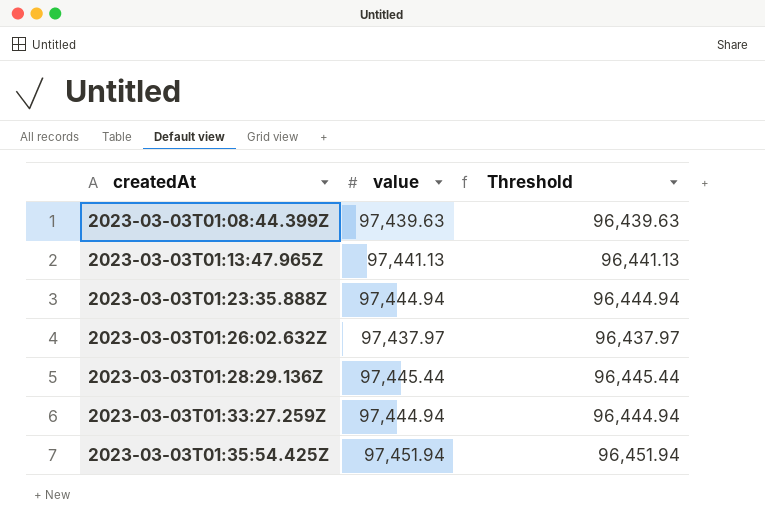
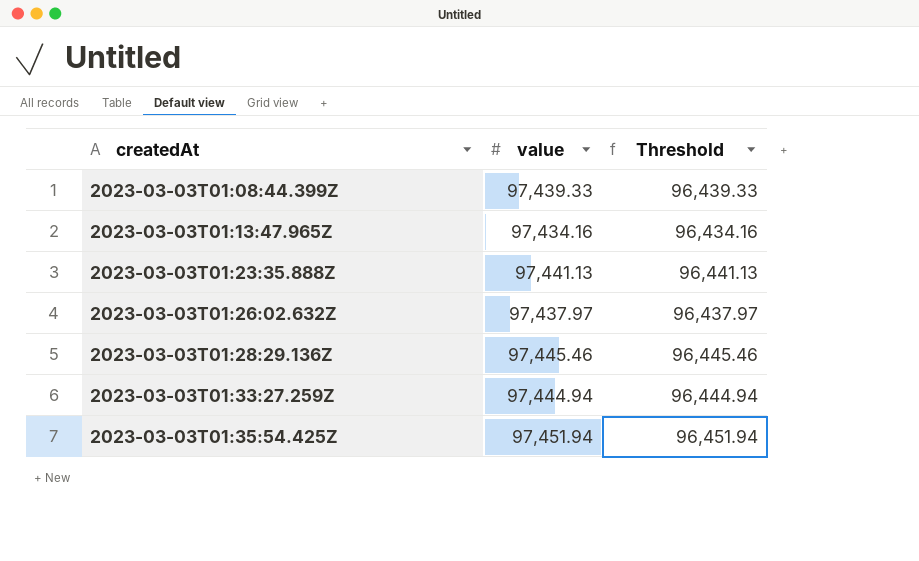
2023-03-03T01:08:44.399Z | value: 97,439.63 -> 97,439.33
2023-03-03T01:08:44.399Z | Threshold: 96,439.63 -> 96,439.33
2023-03-03T01:13:47.965Z | value: 97,441.13 -> 97,434.16
2023-03-03T01:13:47.965Z | Threshold: 96,441.13 -> 96,434.16
2023-03-03T01:23:35.888Z | value: 97,444.94 -> 97,441.13
2023-03-03T01:23:35.888Z | Threshold: 96,444.94 -> 96,441.13
2023-03-03T01:28:29.136Z | value: 97,445.44 -> 97,445.46
2023-03-03T01:28:29.136Z | Threshold: 96,445.44 -> 96,445.46

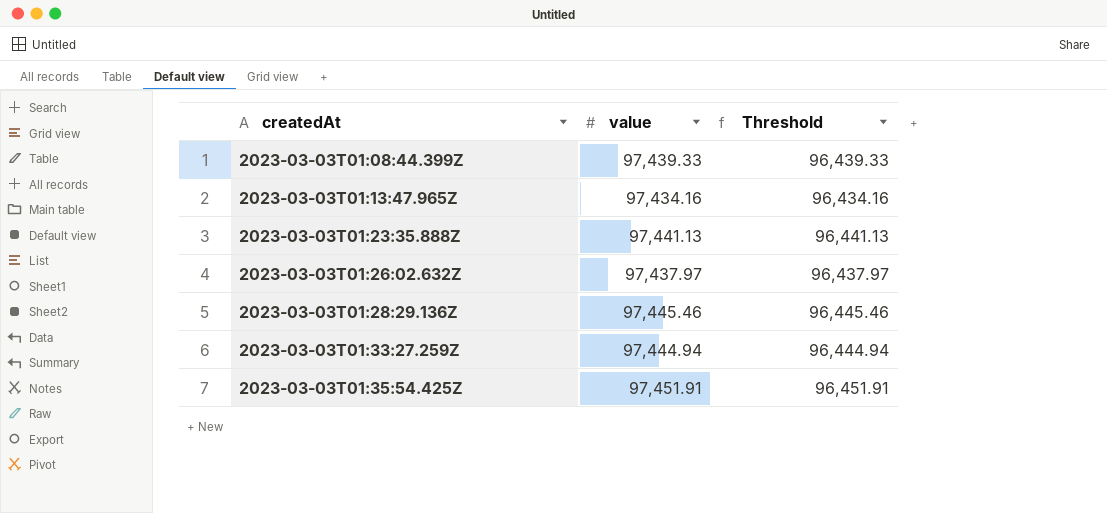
2023-03-03T01:35:54.425Z | value: 97,451.94 -> 97,451.91
2023-03-03T01:35:54.425Z | Threshold: 96,451.94 -> 96,451.91

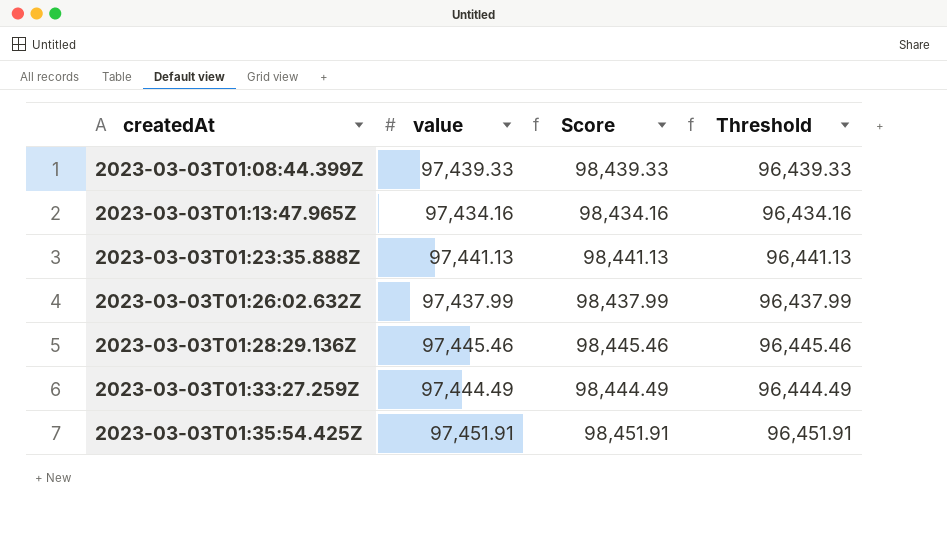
column Score | formula: none -> [value] + 1000
2023-03-03T01:26:02.632Z | value: 97,437.97 -> 97,437.99
2023-03-03T01:26:02.632Z | Threshold: 96,437.97 -> 96,437.99
2023-03-03T01:33:27.259Z | value: 97,444.94 -> 97,444.49
2023-03-03T01:33:27.259Z | Threshold: 96,444.94 -> 96,444.49

